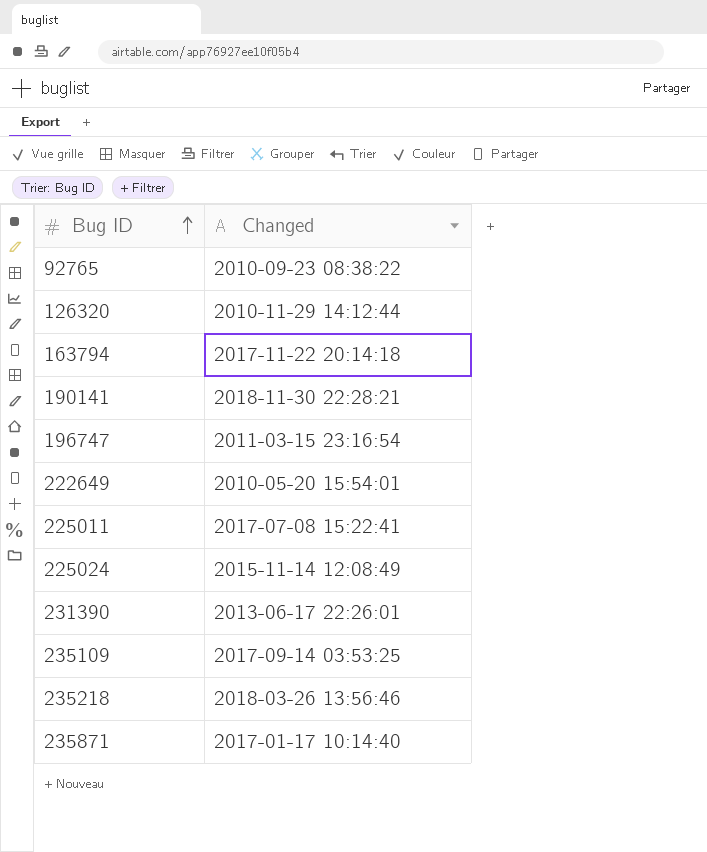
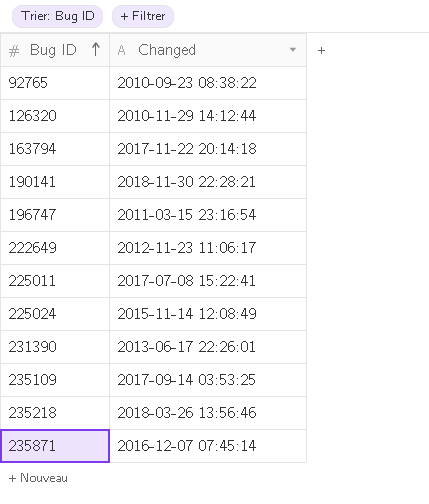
222649 | Changed: 2010-05-20 15:54:01 -> 2012-11-23 11:06:17
235871 | Changed: 2017-01-17 10:14:40 -> 2016-12-07 07:45:14

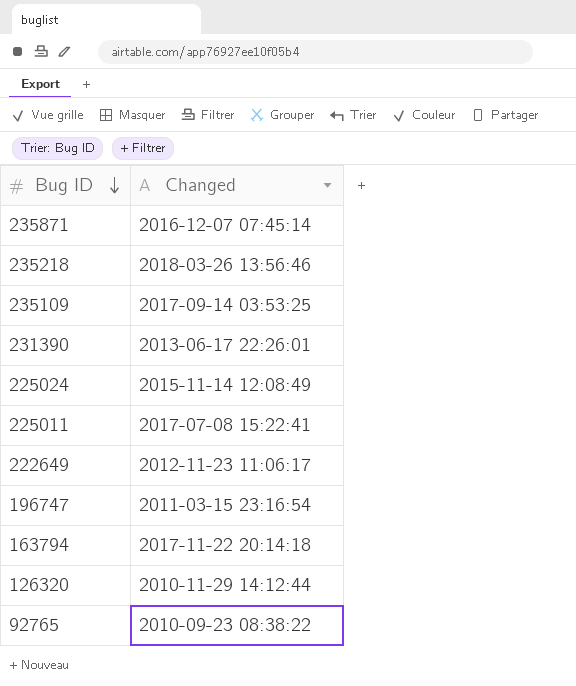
row order: Bug ID ascending -> Bug ID descending
row 190141: 2018-11-30 22:28:21 -> none

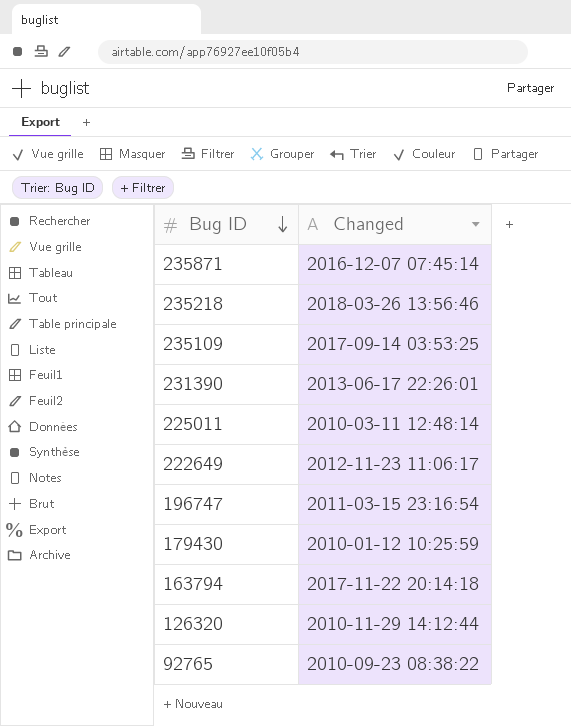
row 225024: 2015-11-14 12:08:49 -> none
225011 | Changed: 2017-07-08 15:22:41 -> 2010-03-11 12:48:14
row 179430: none -> 2010-01-12 10:25:59

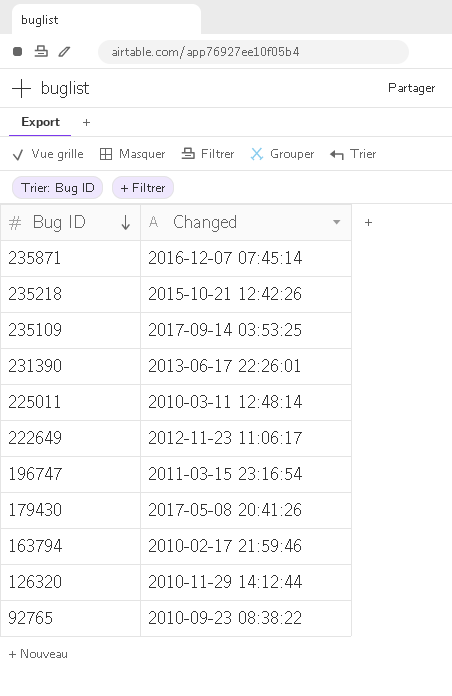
235218 | Changed: 2018-03-26 13:56:46 -> 2015-10-21 12:42:26
179430 | Changed: 2010-01-12 10:25:59 -> 2017-05-08 20:41:26
163794 | Changed: 2017-11-22 20:14:18 -> 2010-02-17 21:59:46

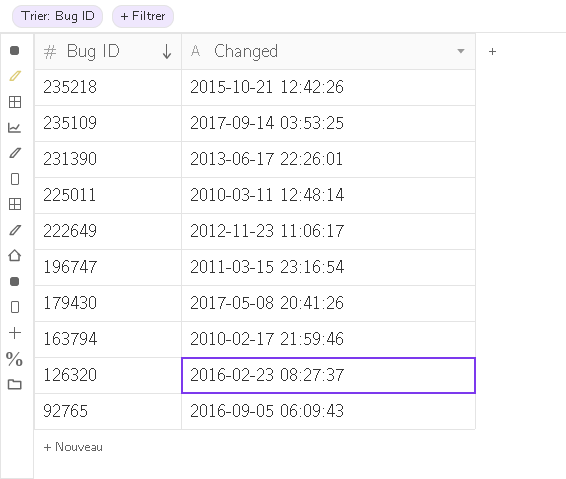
row 235871: 2016-12-07 07:45:14 -> none
126320 | Changed: 2010-11-29 14:12:44 -> 2016-02-23 08:27:37
92765 | Changed: 2010-09-23 08:38:22 -> 2016-09-05 06:09:43

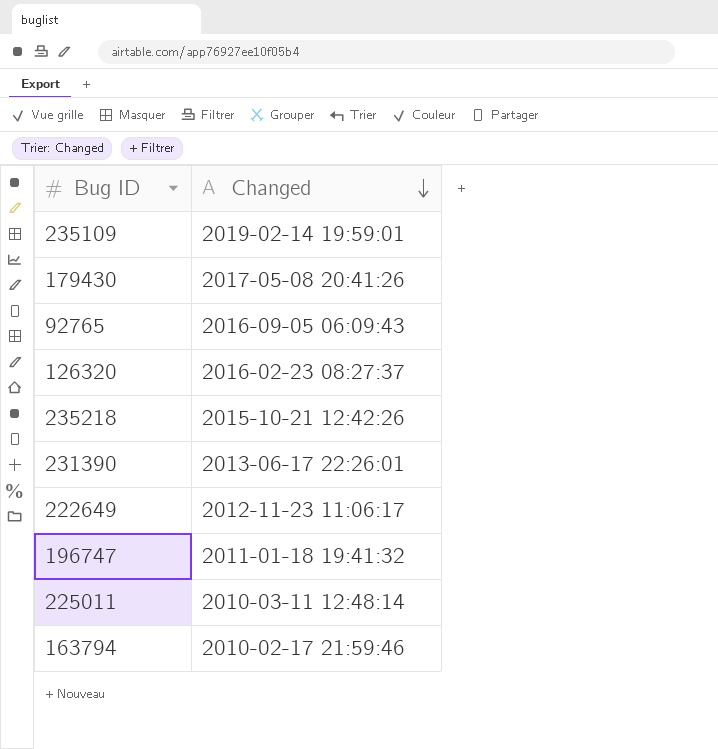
row order: Bug ID descending -> Changed descending
235109 | Changed: 2017-09-14 03:53:25 -> 2019-02-14 19:59:01
196747 | Changed: 2011-03-15 23:16:54 -> 2011-01-18 19:41:32

